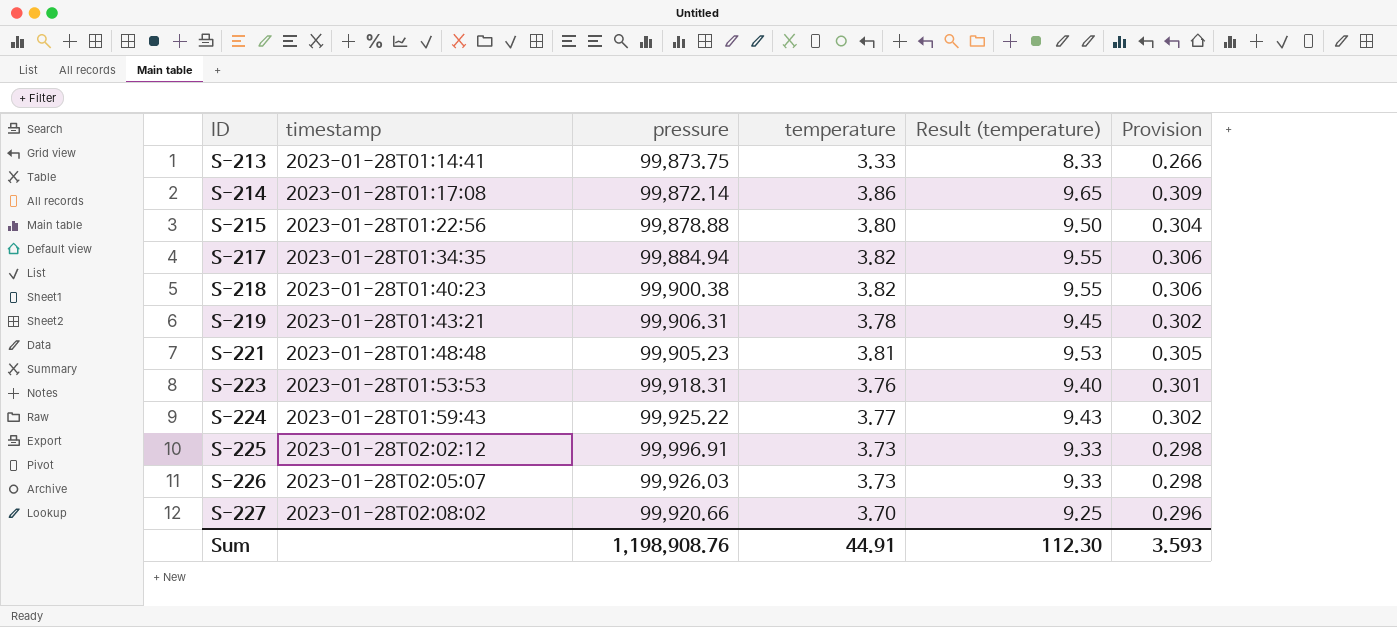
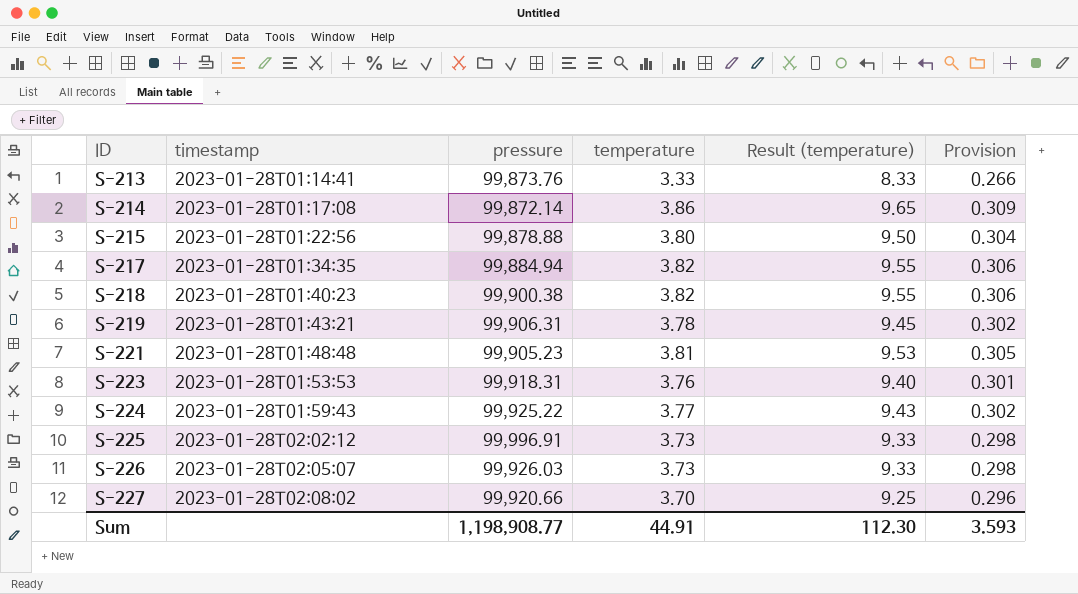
S-213 | pressure: 99,873.75 -> 99,873.76
Sum | pressure: 1,198,908.76 -> 1,198,908.77

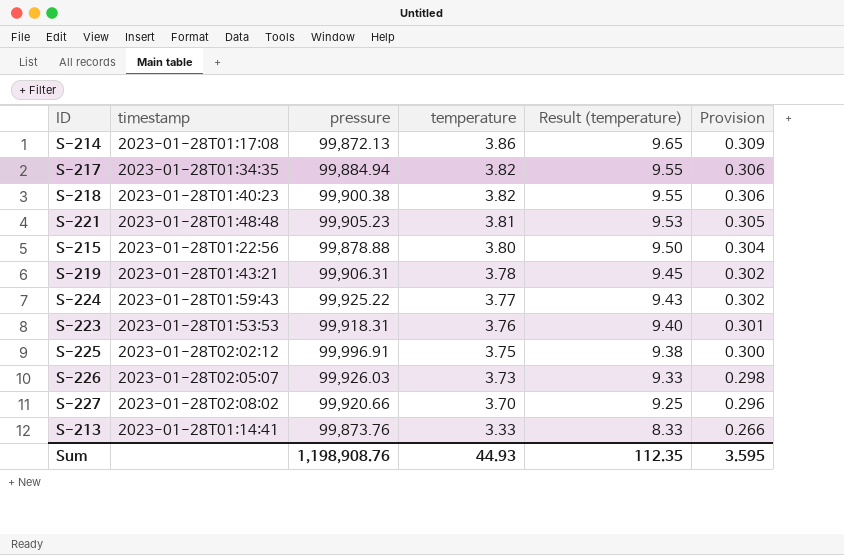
row order: ID ascending -> temperature descending
S-214 | pressure: 99,872.14 -> 99,872.13
S-225 | temperature: 3.73 -> 3.75
S-225 | Result (temperature): 9.33 -> 9.38
S-225 | Provision: 0.298 -> 0.300
Sum | pressure: 1,198,908.77 -> 1,198,908.76
Sum | temperature: 44.91 -> 44.93
Sum | Result (temperature): 112.30 -> 112.35
Sum | Provision: 3.593 -> 3.595

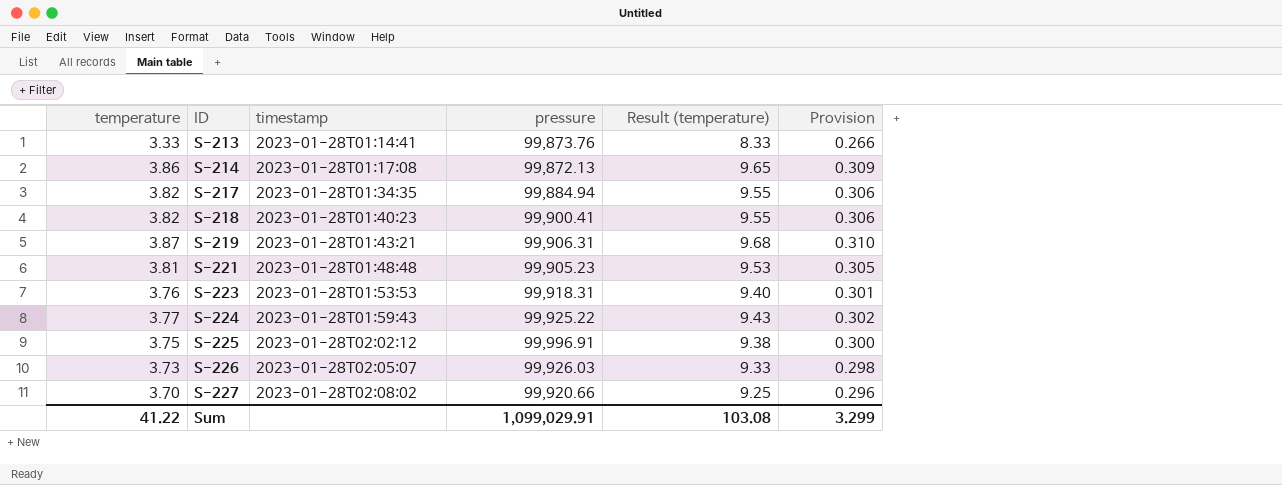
row order: temperature descending -> ID ascending
column temperature | position: 4 -> 1
row S-215: 2023-01-28T01:22:56 | 99,878.88 | 3.80 | 9.50 | 0.304 -> none
S-218 | pressure: 99,900.38 -> 99,900.41
S-219 | temperature: 3.78 -> 3.87
S-219 | Result (temperature): 9.45 -> 9.68
S-219 | Provision: 0.302 -> 0.310
Sum | temperature: 44.93 -> 41.22
Sum | pressure: 1,198,908.76 -> 1,099,029.91
Sum | Result (temperature): 112.35 -> 103.08
Sum | Provision: 3.595 -> 3.299

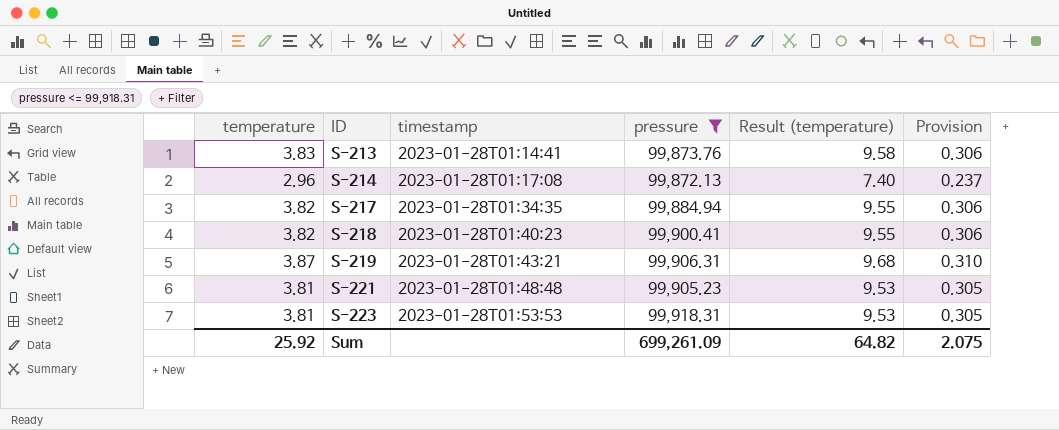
filter: none -> pressure <= 99,918.31
S-213 | temperature: 3.33 -> 3.83
S-213 | Result (temperature): 8.33 -> 9.58
S-213 | Provision: 0.266 -> 0.306
S-214 | temperature: 3.86 -> 2.96
S-214 | Result (temperature): 9.65 -> 7.40
S-214 | Provision: 0.309 -> 0.237
S-223 | temperature: 3.76 -> 3.81
S-223 | Result (temperature): 9.40 -> 9.53
S-223 | Provision: 0.301 -> 0.305
Sum | temperature: 41.22 -> 25.92
Sum | pressure: 1,099,029.91 -> 699,261.09
Sum | Result (temperature): 103.08 -> 64.82
Sum | Provision: 3.299 -> 2.075

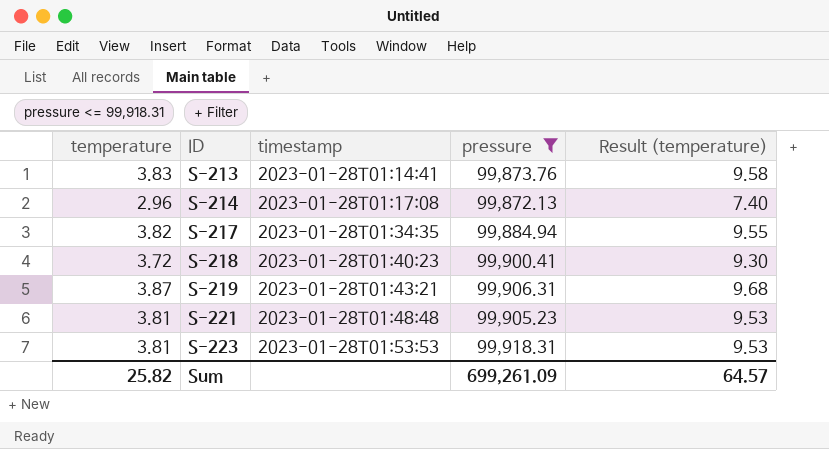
column Provision | formula: [temperature] * 0.08 -> none
S-218 | temperature: 3.82 -> 3.72
S-218 | Result (temperature): 9.55 -> 9.30
Sum | temperature: 25.92 -> 25.82
Sum | Result (temperature): 64.82 -> 64.57

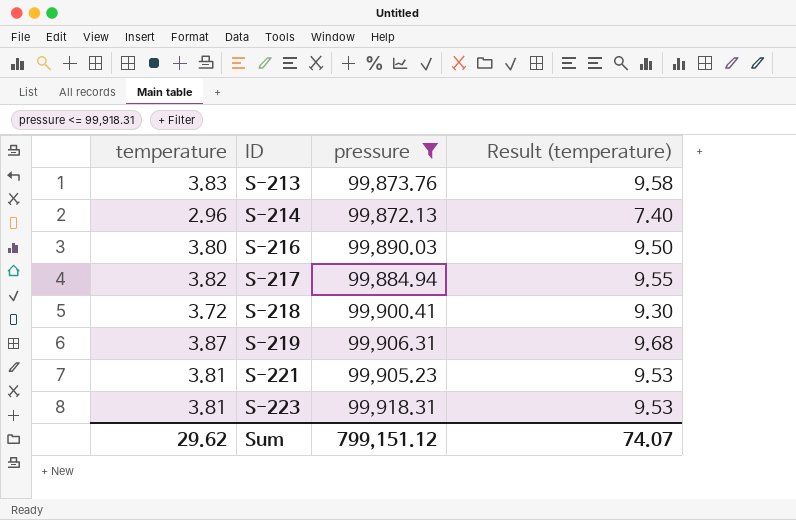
column timestamp | position: 3 -> none
row S-216: none -> 3.80 | 99,890.03 | 9.50
Sum | temperature: 25.82 -> 29.62
Sum | pressure: 699,261.09 -> 799,151.12
Sum | Result (temperature): 64.57 -> 74.07

